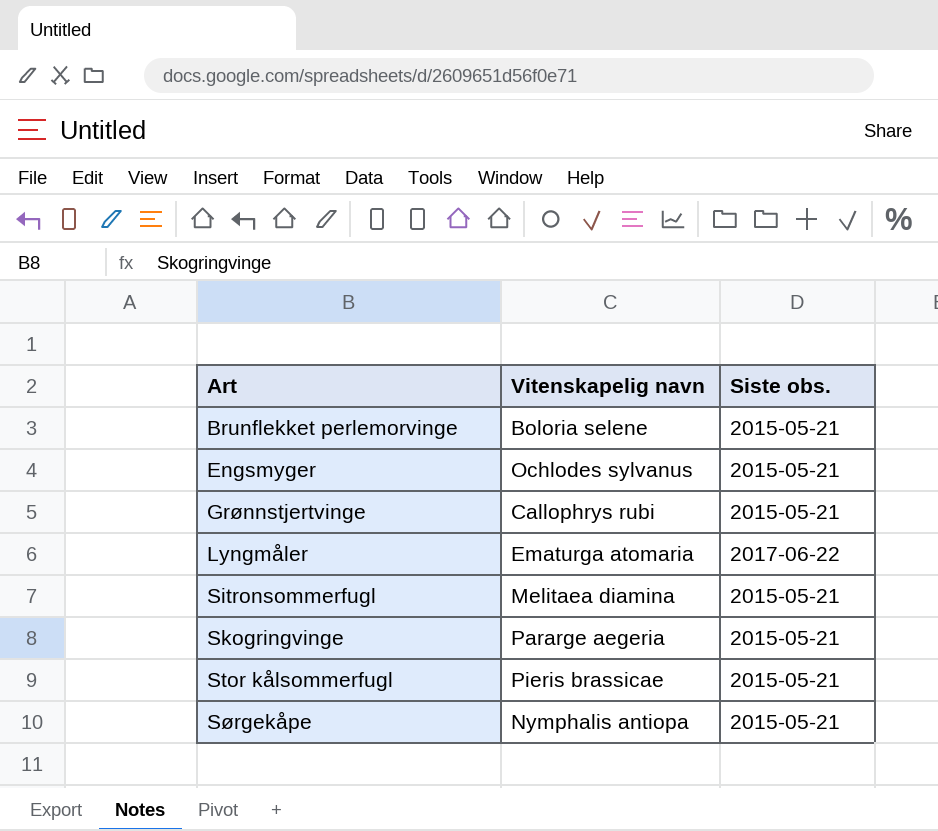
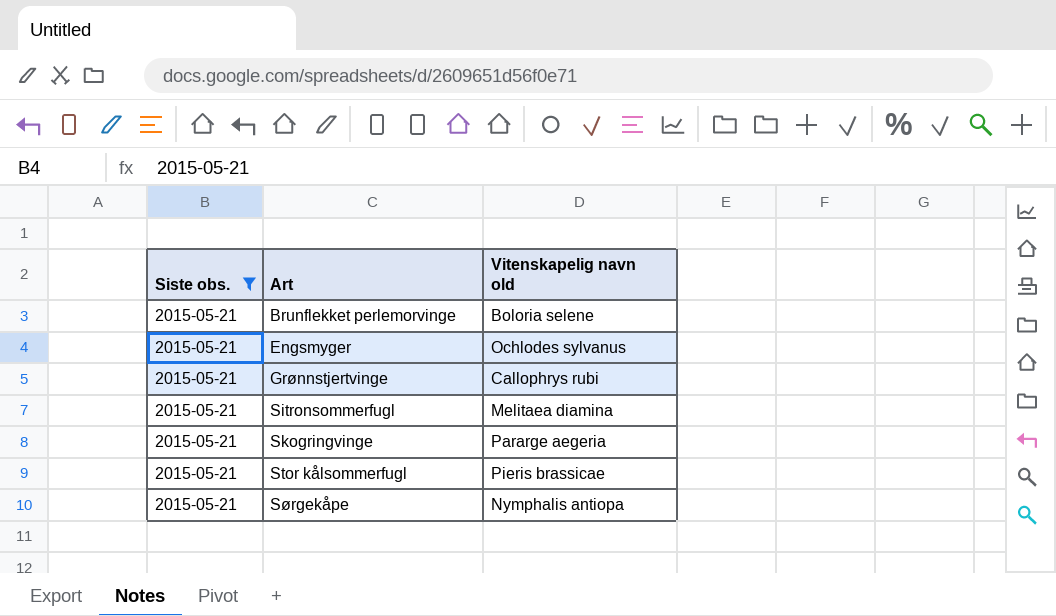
filter: none -> Siste obs. = 2015-05-21
column Siste obs. | position: 3 -> 1
column name: Vitenskapelig navn -> Vitenskapelig navn old

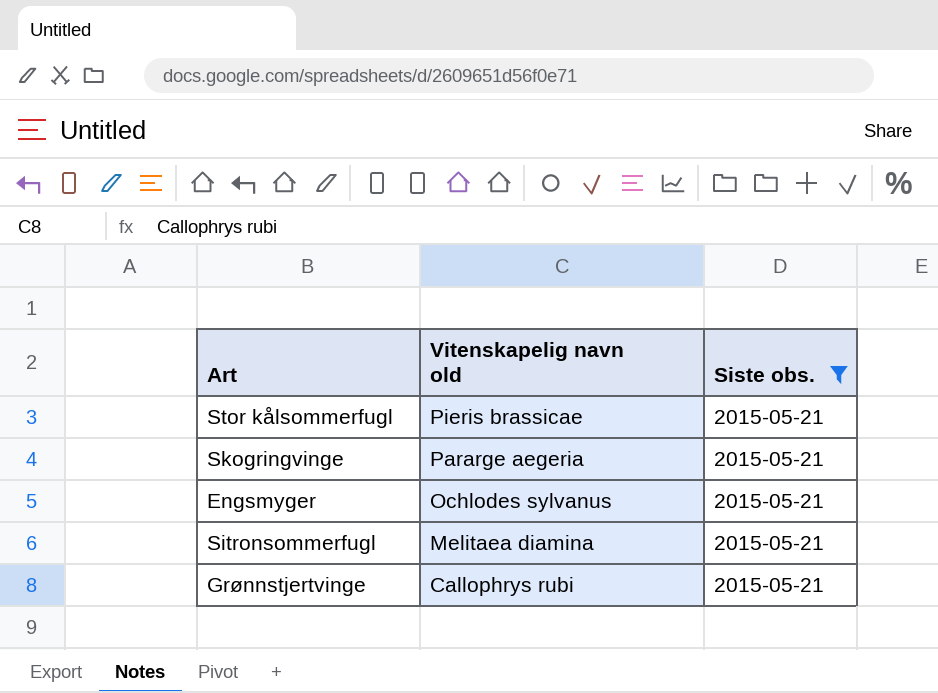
row order: Art ascending -> Vitenskapelig navn old descending
column Siste obs. | position: 1 -> 3
row Brunflekket perlemorvinge: 2015-05-21 | Boloria selene -> none
row Sørgekåpe: 2015-05-21 | Nymphalis antiopa -> none

